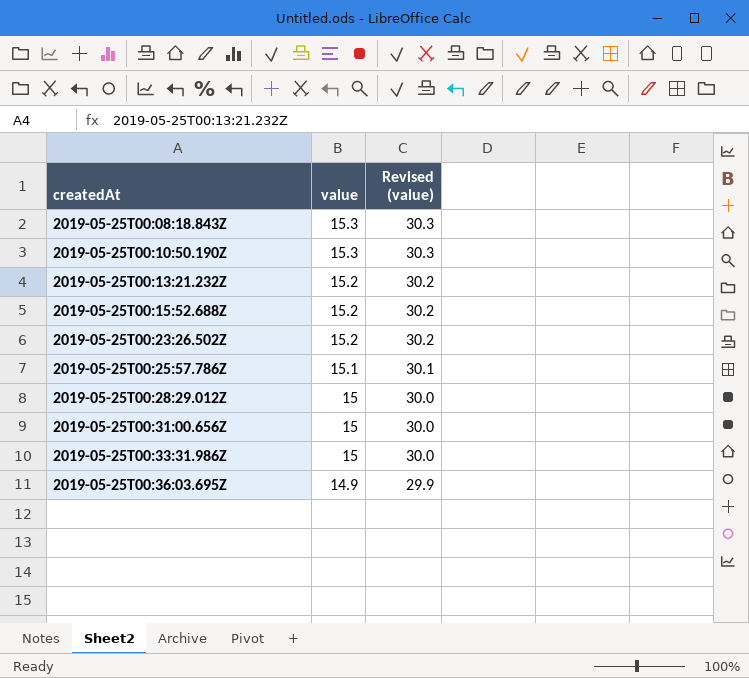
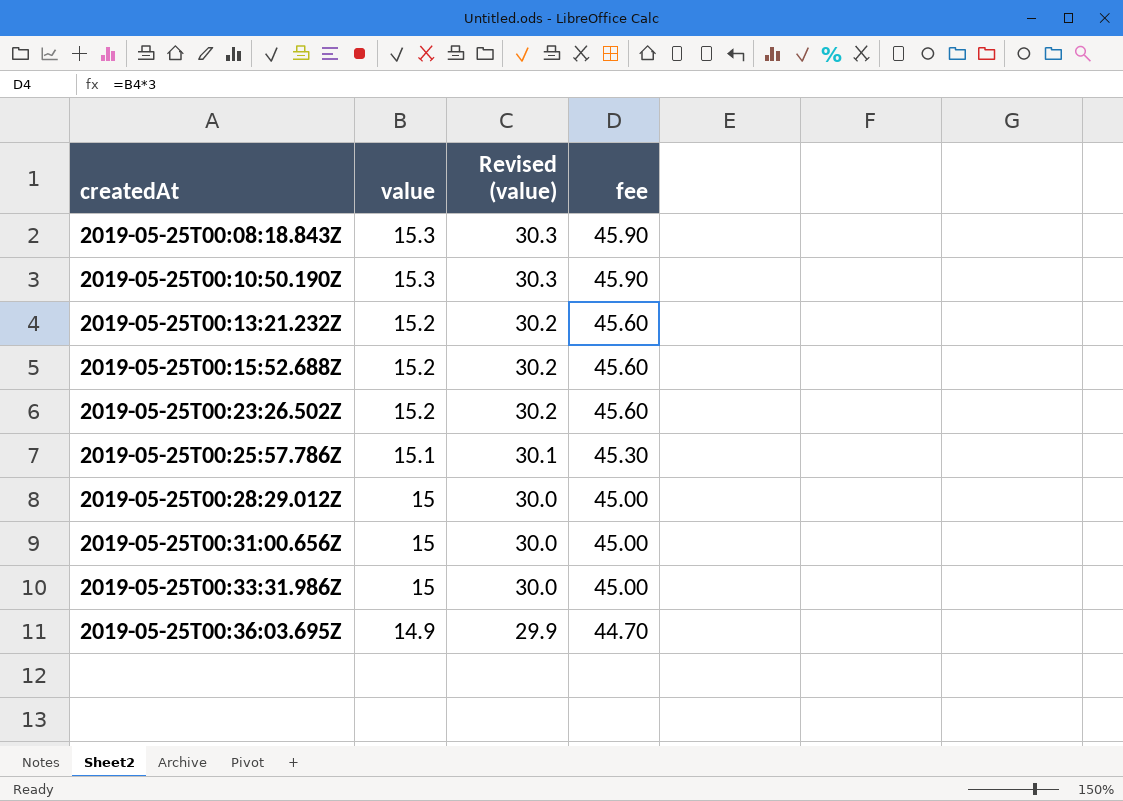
column fee | formula: none -> [value] * 3

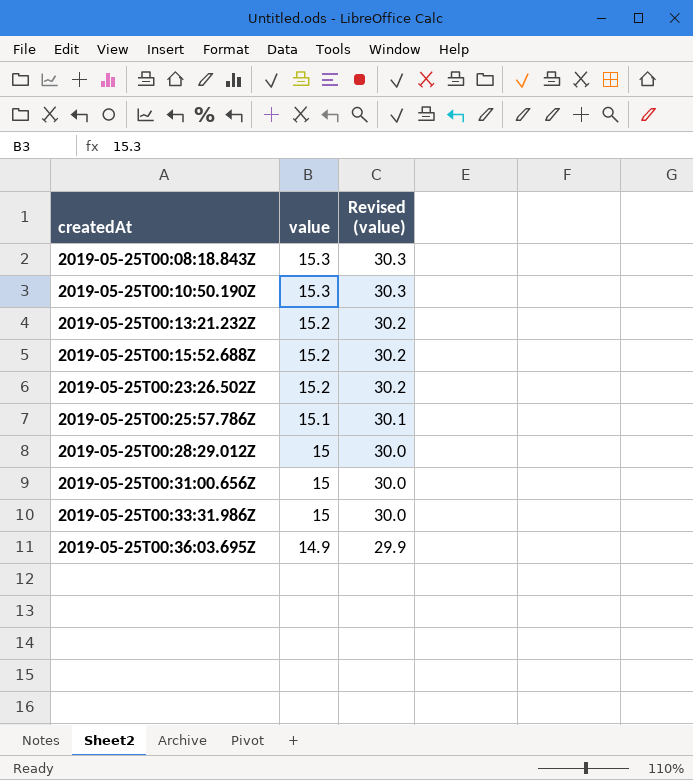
column fee | formula: [value] * 3 -> none

